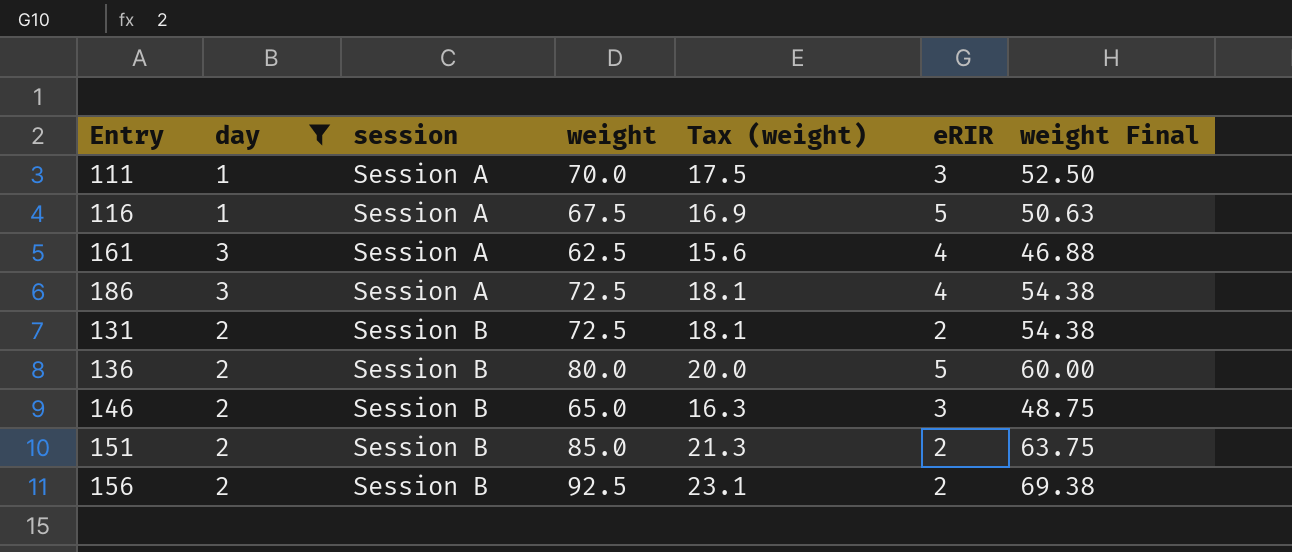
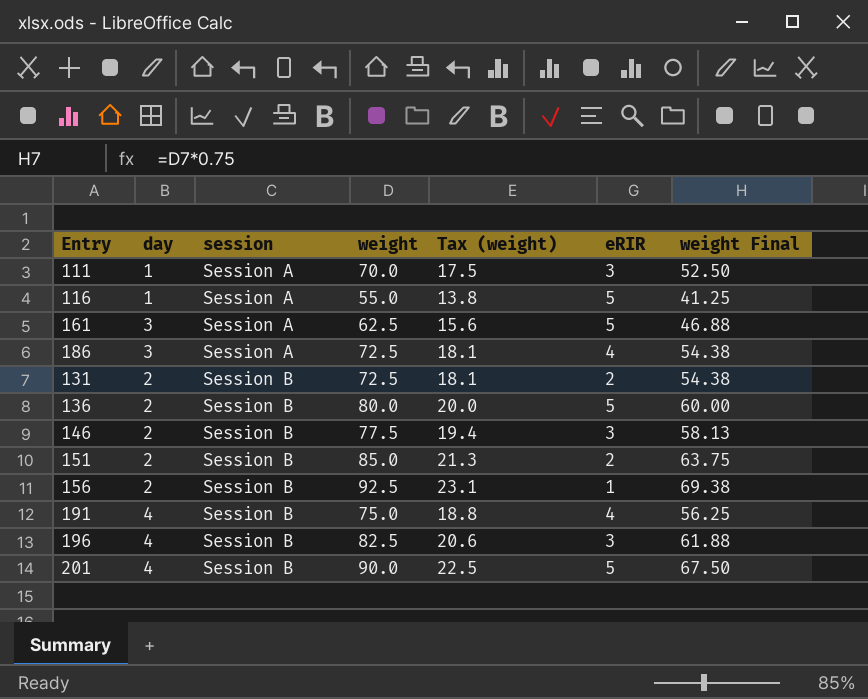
filter: day != 4 -> none
116 | weight: 67.5 -> 55.0
116 | Tax (weight): 16.9 -> 13.8
116 | weight Final: 50.63 -> 41.25
161 | eRIR: 4 -> 5
146 | weight: 65.0 -> 77.5
146 | Tax (weight): 16.3 -> 19.4
146 | weight Final: 48.75 -> 58.13
156 | eRIR: 2 -> 1

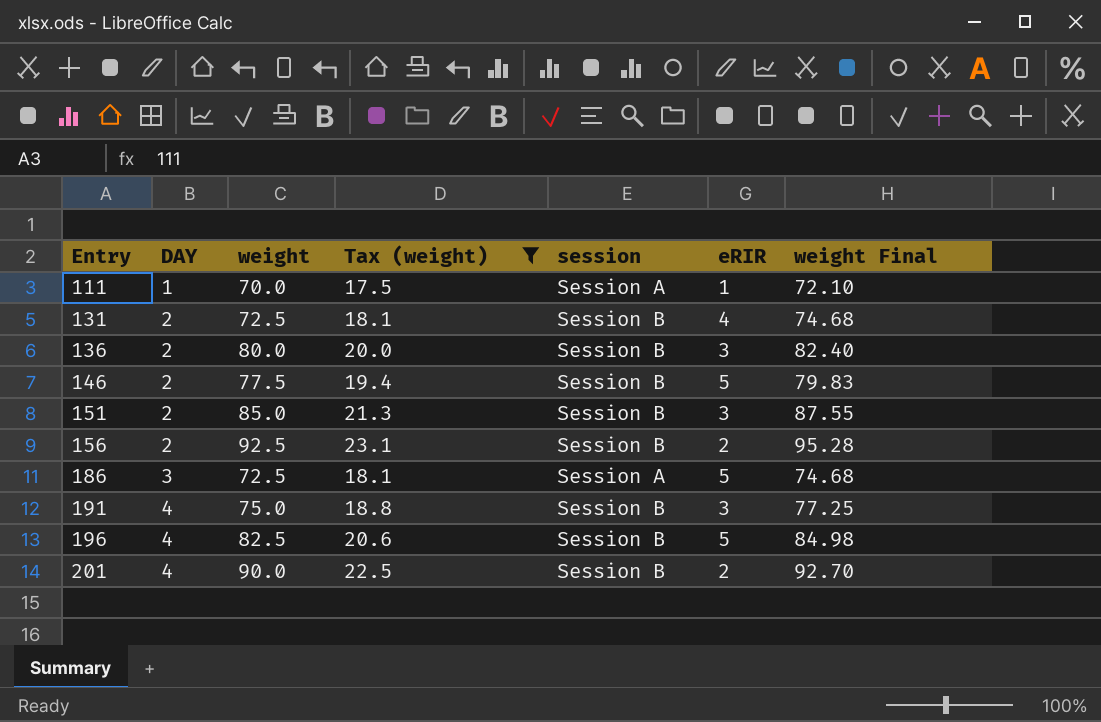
filter: none -> Tax (weight) >= 17.5
row order: session ascending -> Entry ascending
column name: day -> DAY
column session | position: 3 -> 5
column weight Final | formula: [weight] * 0.75 -> [weight] * 1.03
111 | eRIR: 3 -> 1
131 | eRIR: 2 -> 4
136 | eRIR: 5 -> 3
146 | eRIR: 3 -> 5
151 | eRIR: 2 -> 3
156 | eRIR: 1 -> 2
186 | eRIR: 4 -> 5
191 | eRIR: 4 -> 3
196 | eRIR: 3 -> 5
201 | eRIR: 5 -> 2

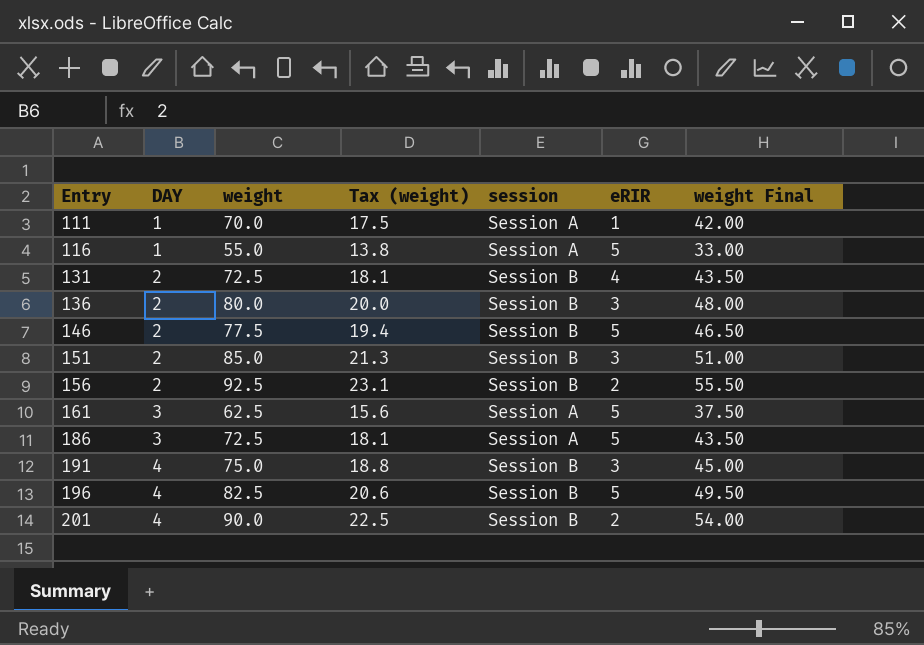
filter: Tax (weight) >= 17.5 -> none
column weight Final | formula: [weight] * 1.03 -> [weight] * 0.6

